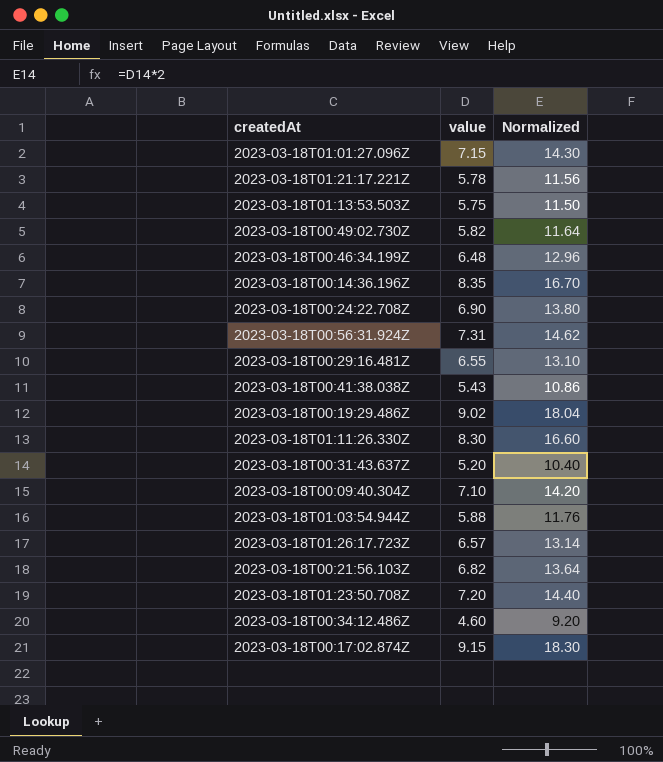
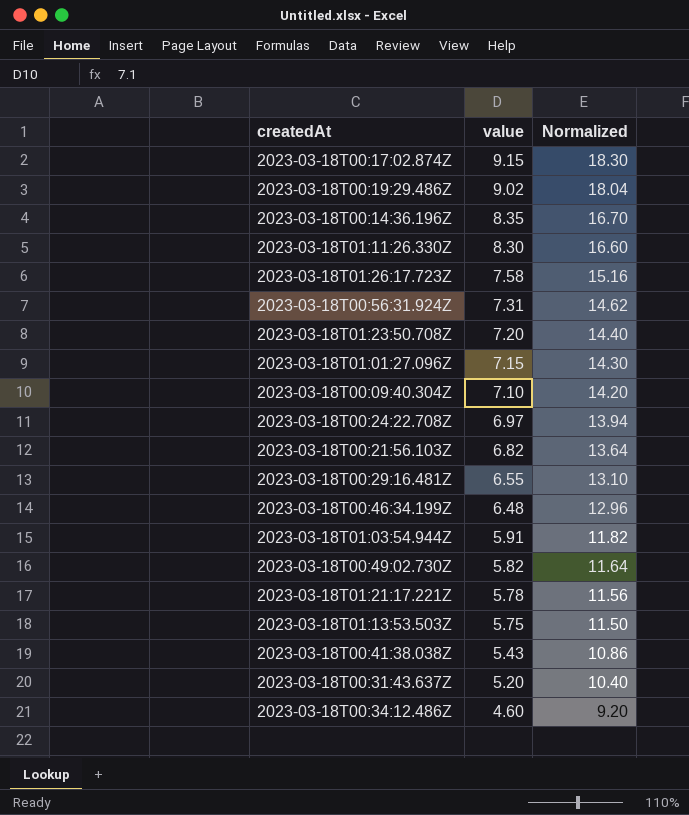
row order: none -> value descending
2023-03-18T01:26:17.723Z | value: 6.57 -> 7.58
2023-03-18T01:26:17.723Z | Normalized: 13.14 -> 15.16
2023-03-18T00:24:22.708Z | value: 6.90 -> 6.97
2023-03-18T00:24:22.708Z | Normalized: 13.80 -> 13.94
2023-03-18T01:03:54.944Z | value: 5.88 -> 5.91
2023-03-18T01:03:54.944Z | Normalized: 11.76 -> 11.82

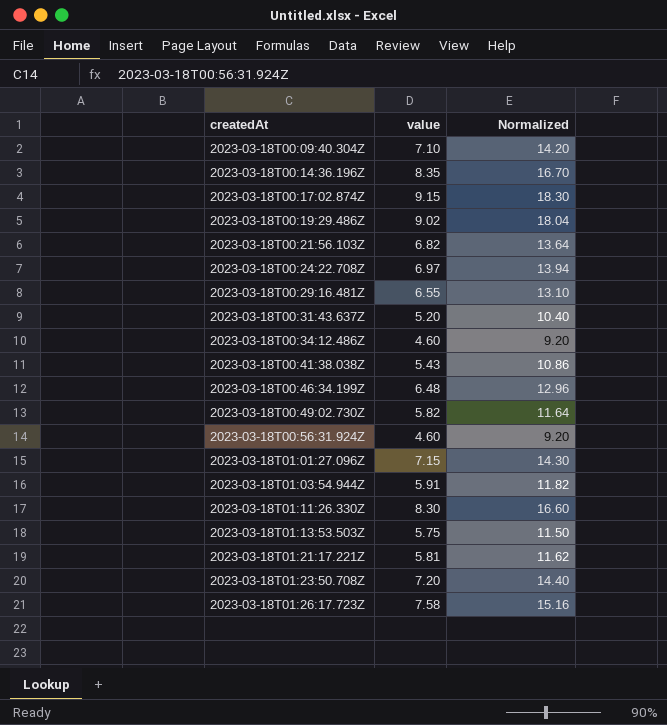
row order: value descending -> createdAt ascending
2023-03-18T00:56:31.924Z | value: 7.31 -> 4.60
2023-03-18T00:56:31.924Z | Normalized: 14.62 -> 9.20
2023-03-18T01:21:17.221Z | value: 5.78 -> 5.81
2023-03-18T01:21:17.221Z | Normalized: 11.56 -> 11.62

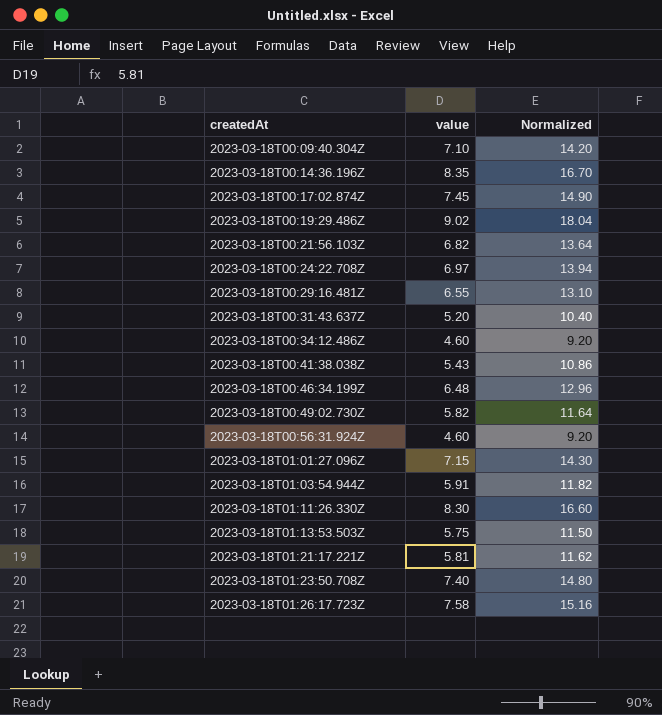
2023-03-18T00:17:02.874Z | value: 9.15 -> 7.45
2023-03-18T00:17:02.874Z | Normalized: 18.30 -> 14.90
2023-03-18T01:23:50.708Z | value: 7.20 -> 7.40
2023-03-18T01:23:50.708Z | Normalized: 14.40 -> 14.80

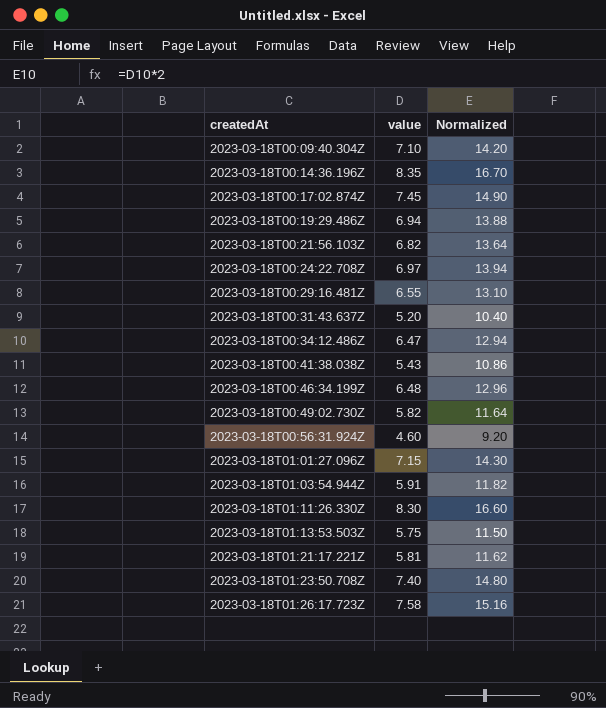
2023-03-18T00:19:29.486Z | value: 9.02 -> 6.94
2023-03-18T00:19:29.486Z | Normalized: 18.04 -> 13.88
2023-03-18T00:34:12.486Z | value: 4.60 -> 6.47
2023-03-18T00:34:12.486Z | Normalized: 9.20 -> 12.94

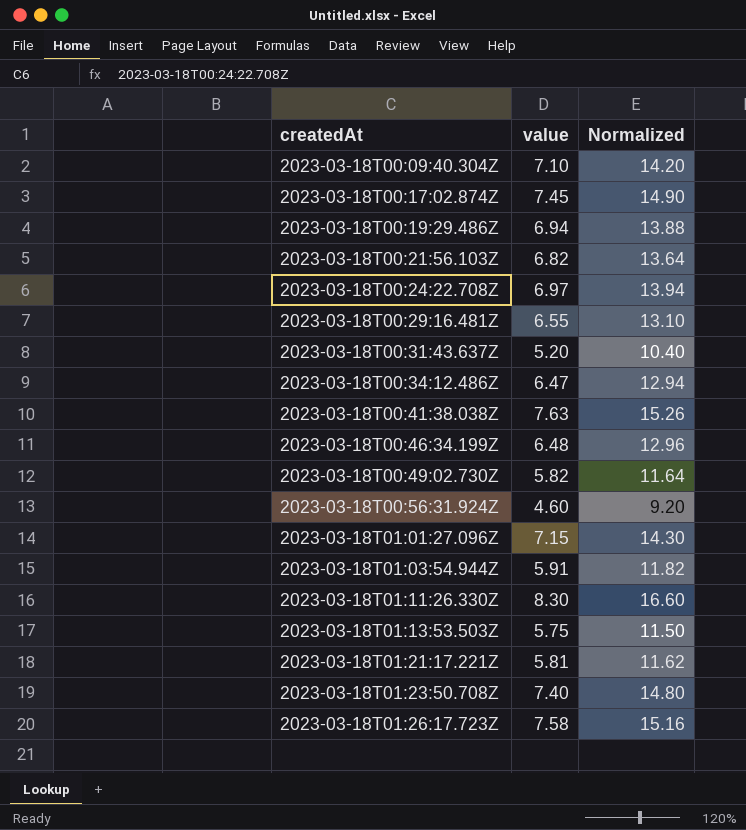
row 2023-03-18T00:14:36.196Z: 8.35 | 16.70 -> none
2023-03-18T00:41:38.038Z | value: 5.43 -> 7.63
2023-03-18T00:41:38.038Z | Normalized: 10.86 -> 15.26

